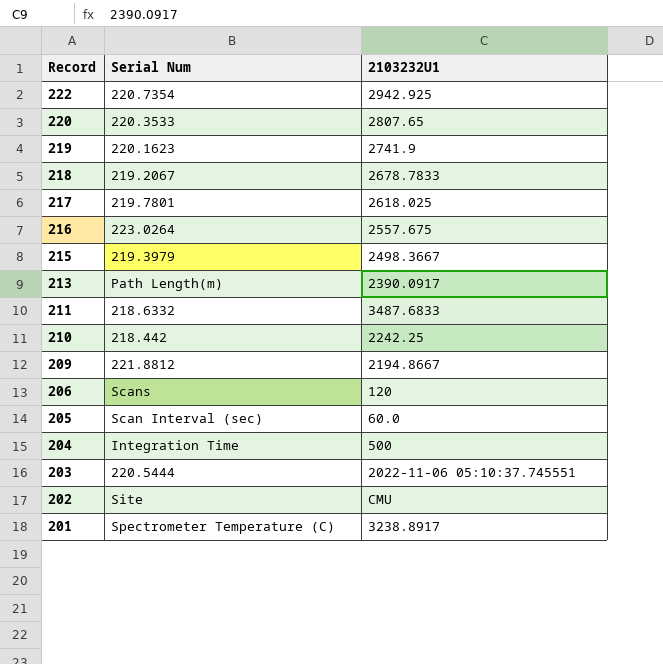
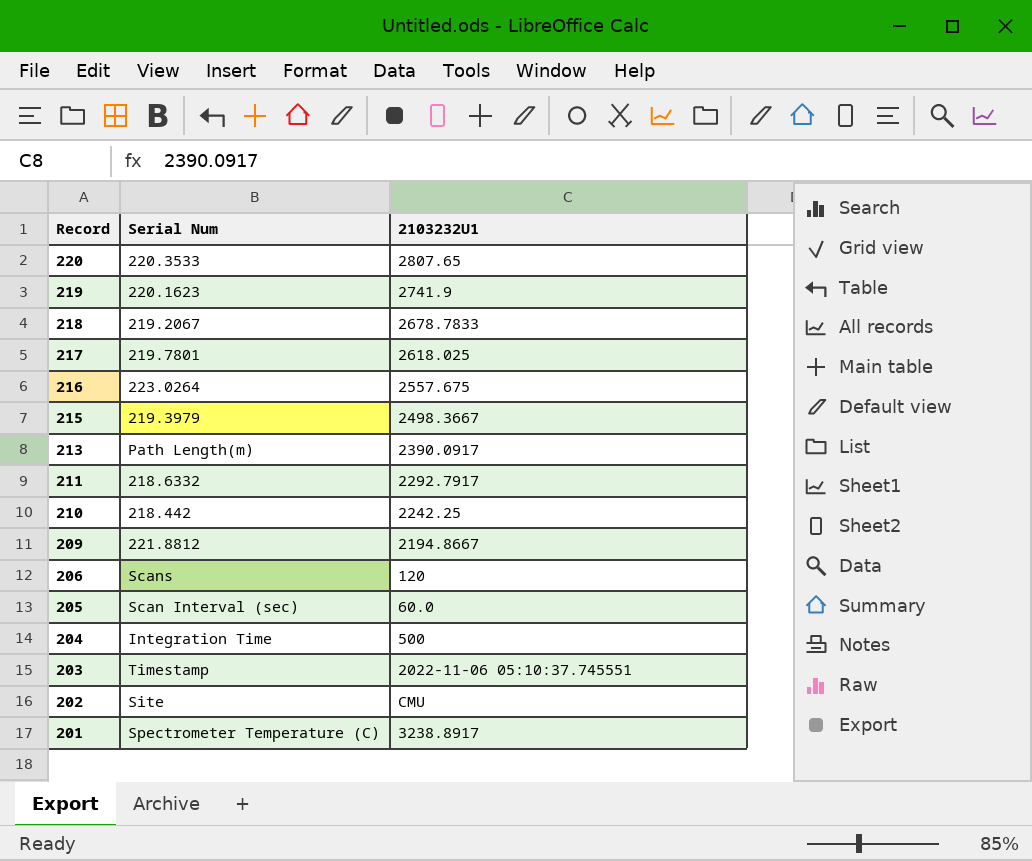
row 222: 220.7354 | 2942.925 -> none
211 | 2103232U1: 3487.6833 -> 2292.7917
203 | Serial Num: 220.5444 -> Timestamp

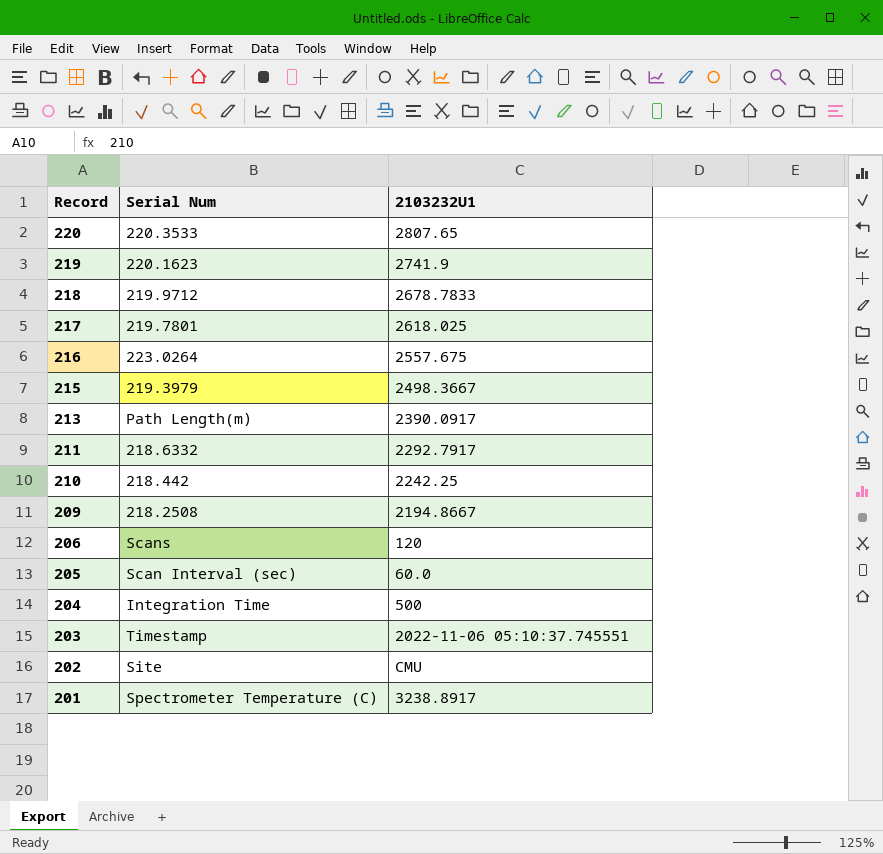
218 | Serial Num: 219.2067 -> 219.9712
209 | Serial Num: 221.8812 -> 218.2508

